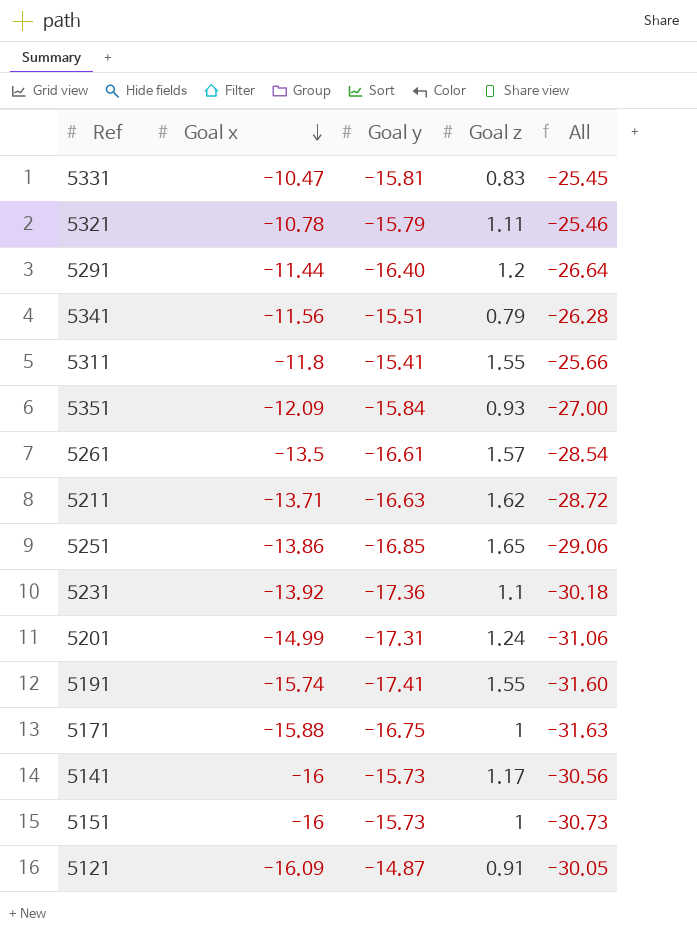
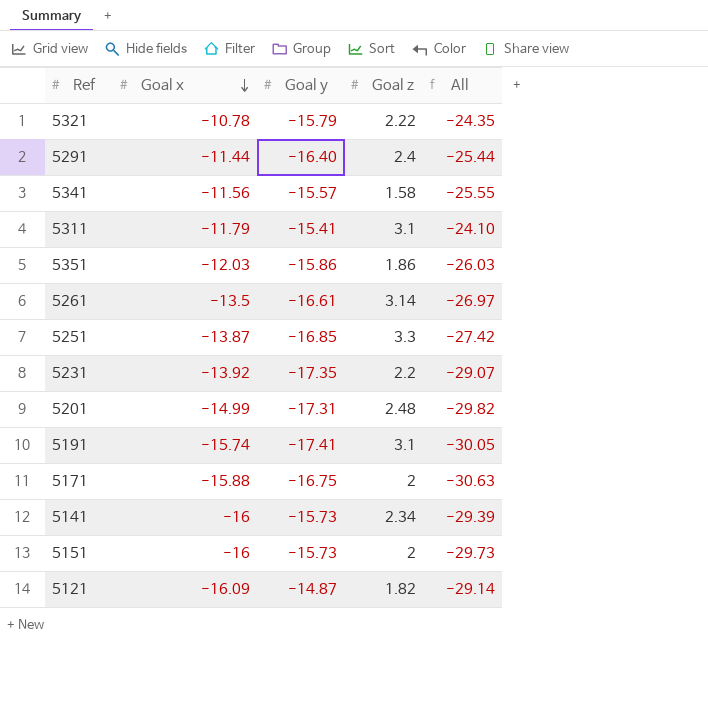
row 5331: -10.47 | -15.81 | 0.83 | -25.45 -> none
row 5211: -13.71 | -16.63 | 1.62 | -28.72 -> none
5321 | Goal z: 1.11 -> 2.22
5321 | All: -25.46 -> -24.35
5291 | Goal z: 1.2 -> 2.4
5291 | All: -26.64 -> -25.44
5341 | Goal y: -15.51 -> -15.57
5341 | Goal z: 0.79 -> 1.58
5341 | All: -26.28 -> -25.55
5311 | Goal x: -11.8 -> -11.79
5311 | Goal z: 1.55 -> 3.1
5311 | All: -25.66 -> -24.10
5351 | Goal x: -12.09 -> -12.03
5351 | Goal y: -15.84 -> -15.86
5351 | Goal z: 0.93 -> 1.86
5351 | All: -27.00 -> -26.03
5261 | Goal z: 1.57 -> 3.14
5261 | All: -28.54 -> -26.97
5251 | Goal x: -13.86 -> -13.87
5251 | Goal z: 1.65 -> 3.3
5251 | All: -29.06 -> -27.42
5231 | Goal y: -17.36 -> -17.35
5231 | Goal z: 1.1 -> 2.2
5231 | All: -30.18 -> -29.07
5201 | Goal z: 1.24 -> 2.48
5201 | All: -31.06 -> -29.82
5191 | Goal z: 1.55 -> 3.1
5191 | All: -31.60 -> -30.05
5171 | Goal z: 1 -> 2
5171 | All: -31.63 -> -30.63
5141 | Goal z: 1.17 -> 2.34
5141 | All: -30.56 -> -29.39
5151 | Goal z: 1 -> 2
5151 | All: -30.73 -> -29.73
5121 | Goal z: 0.91 -> 1.82
5121 | All: -30.05 -> -29.14

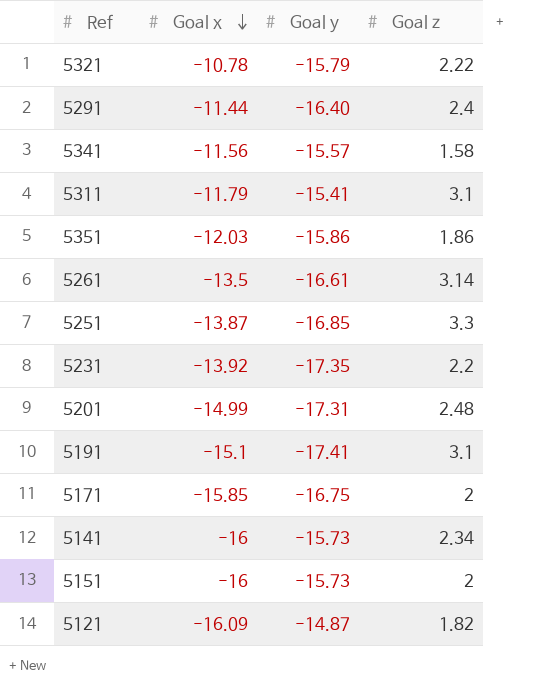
column All | formula: [Goal x] + [Goal y] + [Goal z] -> none
5191 | Goal x: -15.74 -> -15.1
5171 | Goal x: -15.88 -> -15.85

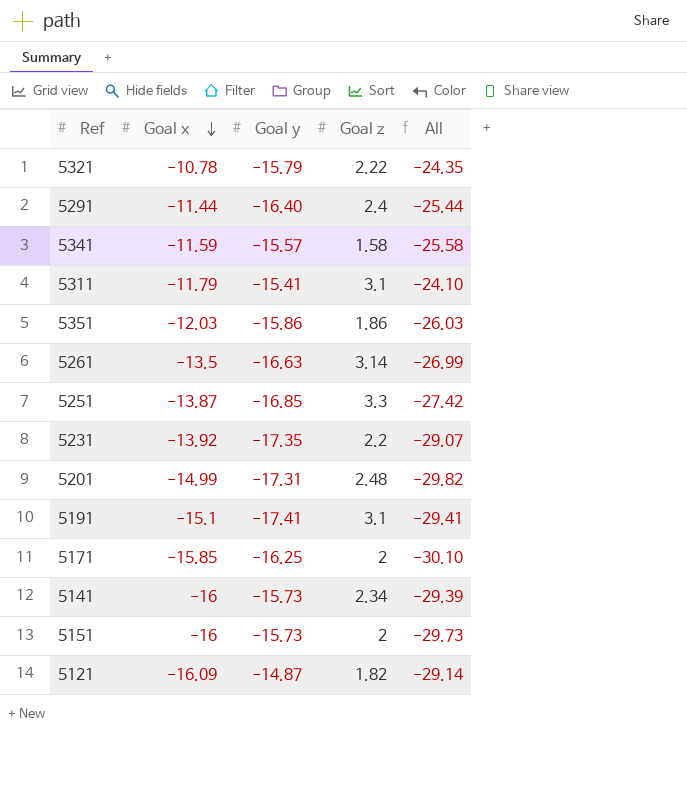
column All | formula: none -> [Goal x] + [Goal y] + [Goal z]
5341 | Goal x: -11.56 -> -11.59
5261 | Goal y: -16.61 -> -16.63
5171 | Goal y: -16.75 -> -16.25

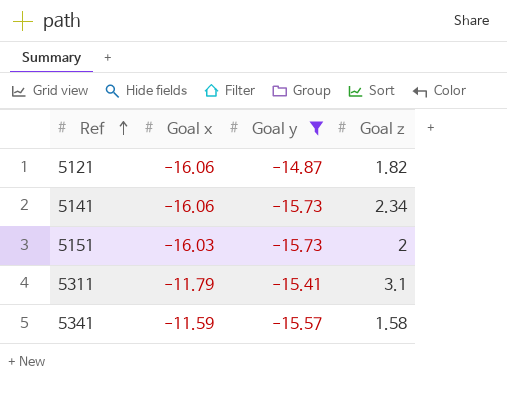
filter: none -> Goal y >= -15.73
row order: Goal x descending -> Ref ascending
column All | formula: [Goal x] + [Goal y] + [Goal z] -> none
5121 | Goal x: -16.09 -> -16.06
5141 | Goal x: -16 -> -16.06
5151 | Goal x: -16 -> -16.03

